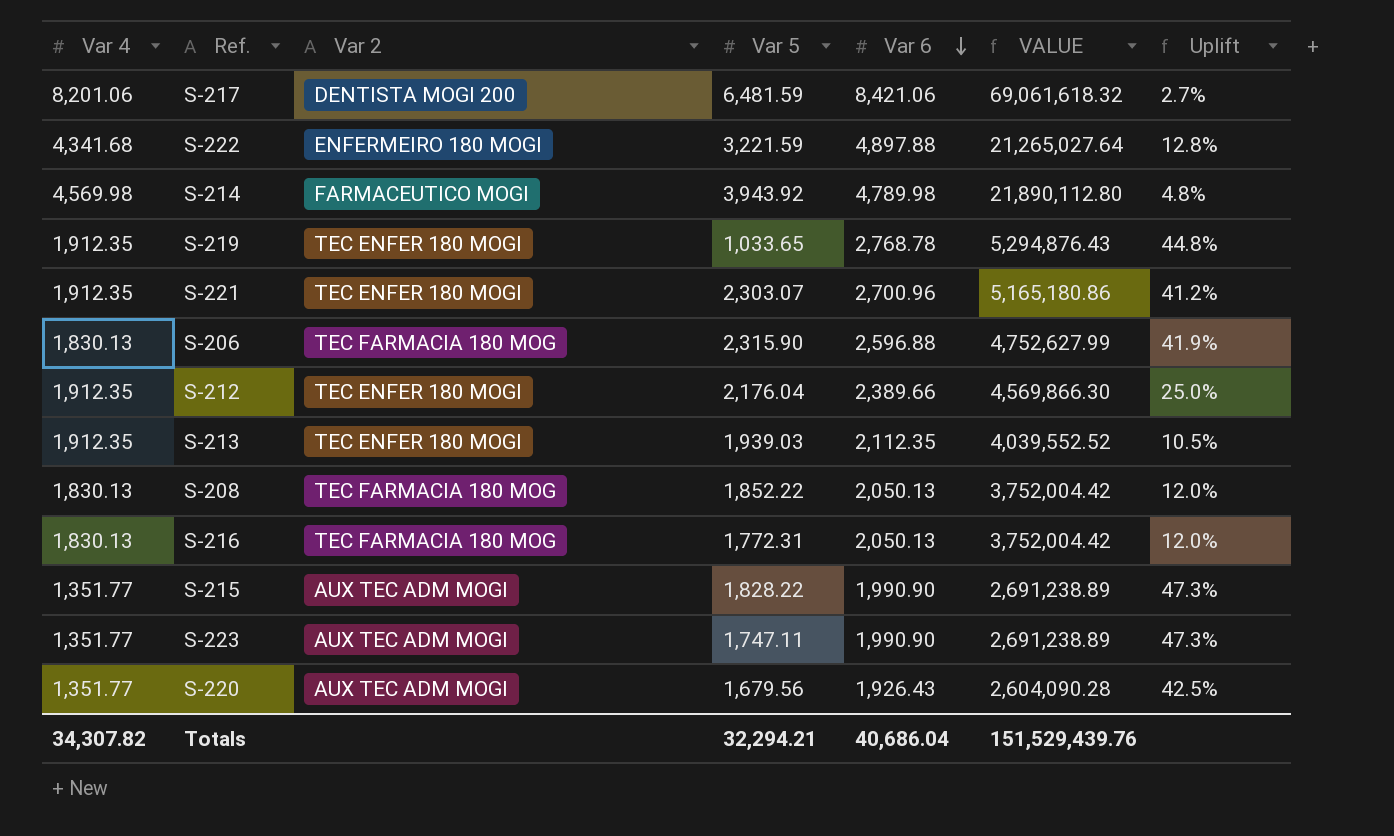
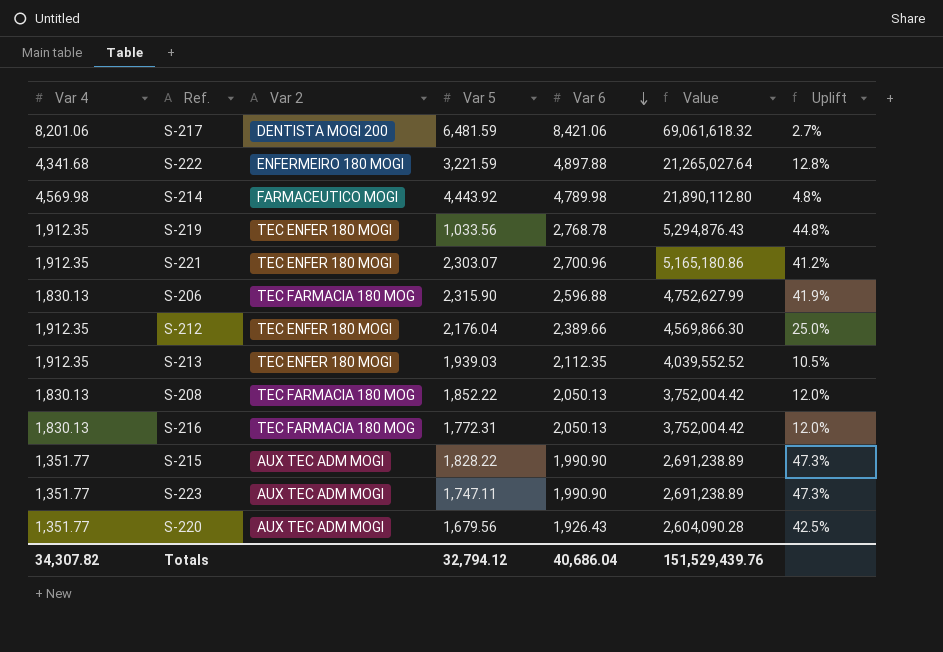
column name: VALUE -> Value
S-214 | Var 5: 3,943.92 -> 4,443.92
S-219 | Var 5: 1,033.65 -> 1,033.56
Totals | Var 5: 32,294.21 -> 32,794.12

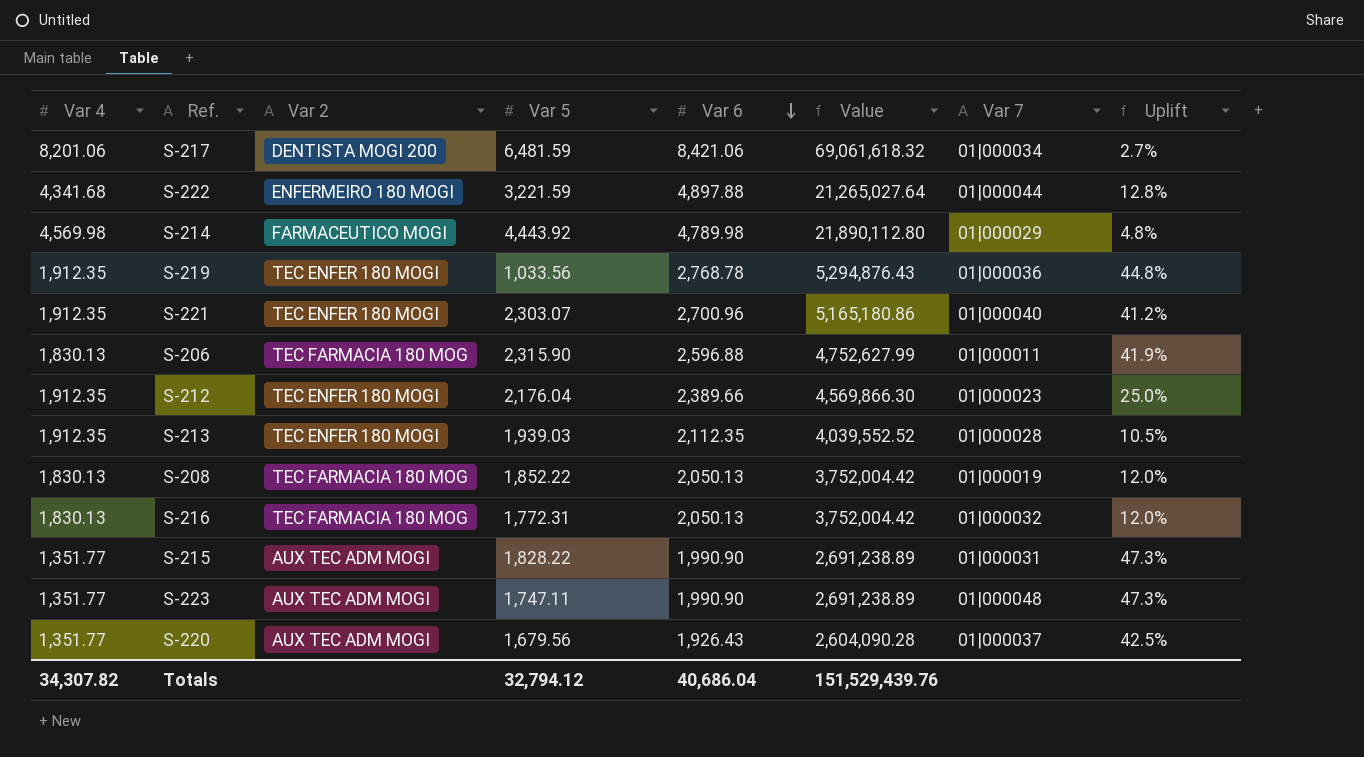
column Var 7 | position: none -> 7

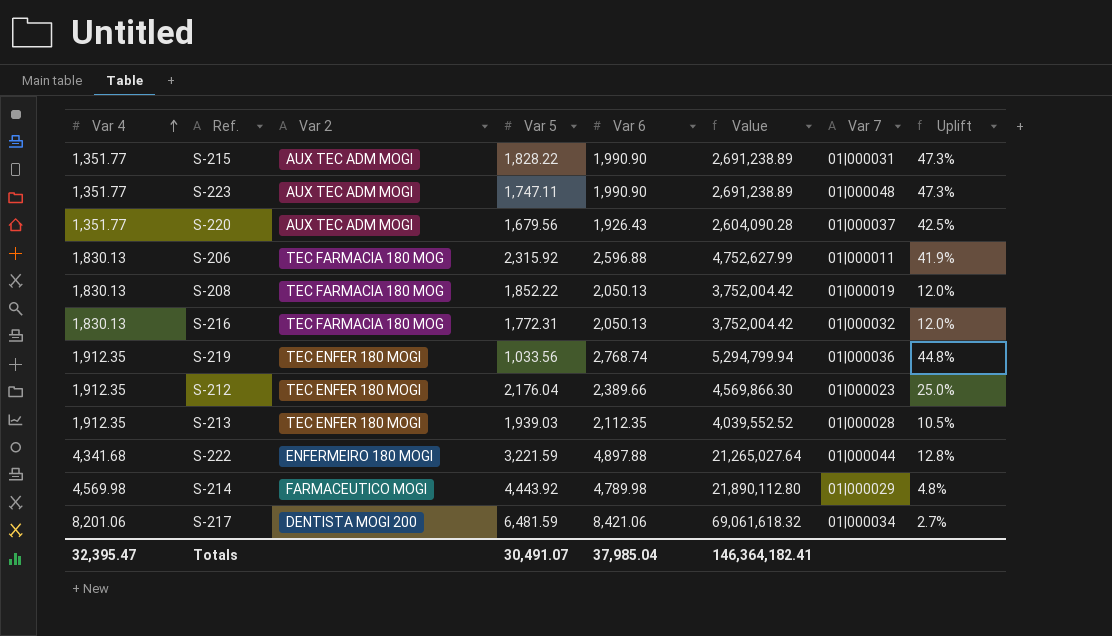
row order: Var 6 descending -> Var 4 ascending
row S-221: 1,912.35 | TEC ENFER 180 MOGI | 2,303.07 | 2,700.96 | 5,165,180.86 | 01|000040 | 41.2% -> none
S-206 | Var 5: 2,315.90 -> 2,315.92
S-219 | Var 6: 2,768.78 -> 2,768.74
S-219 | Value: 5,294,876.43 -> 5,294,799.94
Totals | Var 4: 34,307.82 -> 32,395.47
Totals | Var 5: 32,794.12 -> 30,491.07
Totals | Var 6: 40,686.04 -> 37,985.04
Totals | Value: 151,529,439.76 -> 146,364,182.41

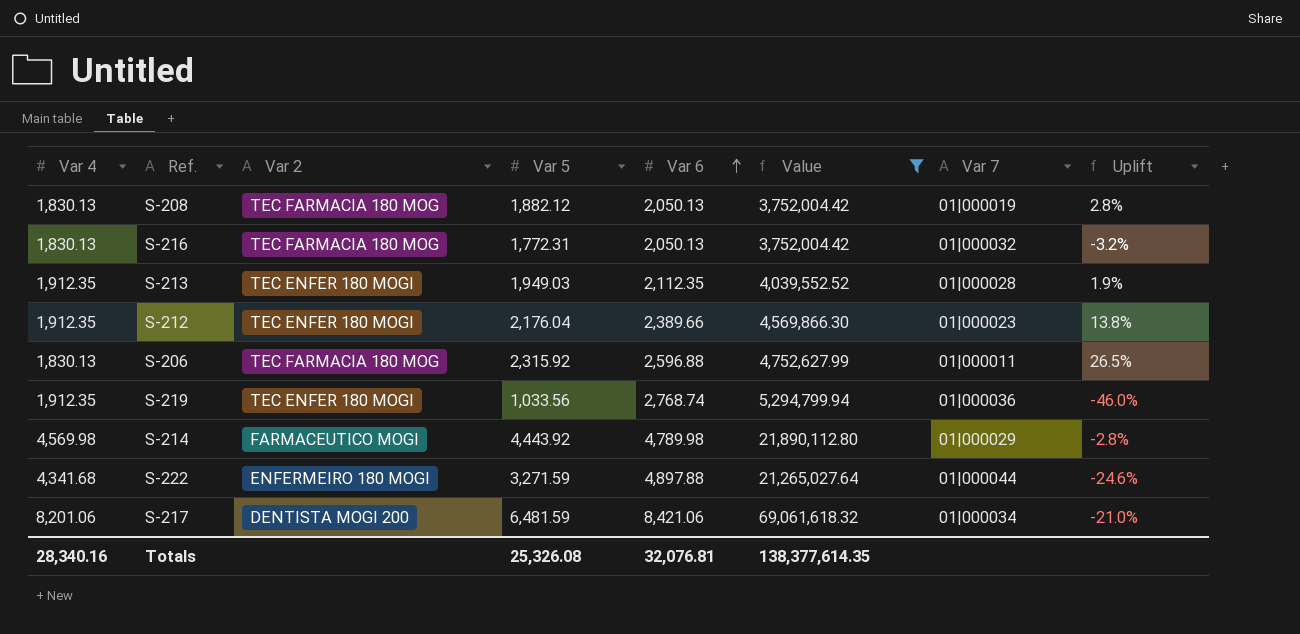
filter: none -> Value >= 3,752,004.42
row order: Var 4 ascending -> Var 6 ascending
column Uplift | formula: ([Var 6] - [Var 4]) / [Var 4] -> ([Var 5] - [Var 4]) / [Var 4]
S-208 | Var 5: 1,852.22 -> 1,882.12
S-213 | Var 5: 1,939.03 -> 1,949.03
S-222 | Var 5: 3,221.59 -> 3,271.59
Totals | Var 4: 32,395.47 -> 28,340.16
Totals | Var 5: 30,491.07 -> 25,326.08
Totals | Var 6: 37,985.04 -> 32,076.81
Totals | Value: 146,364,182.41 -> 138,377,614.35

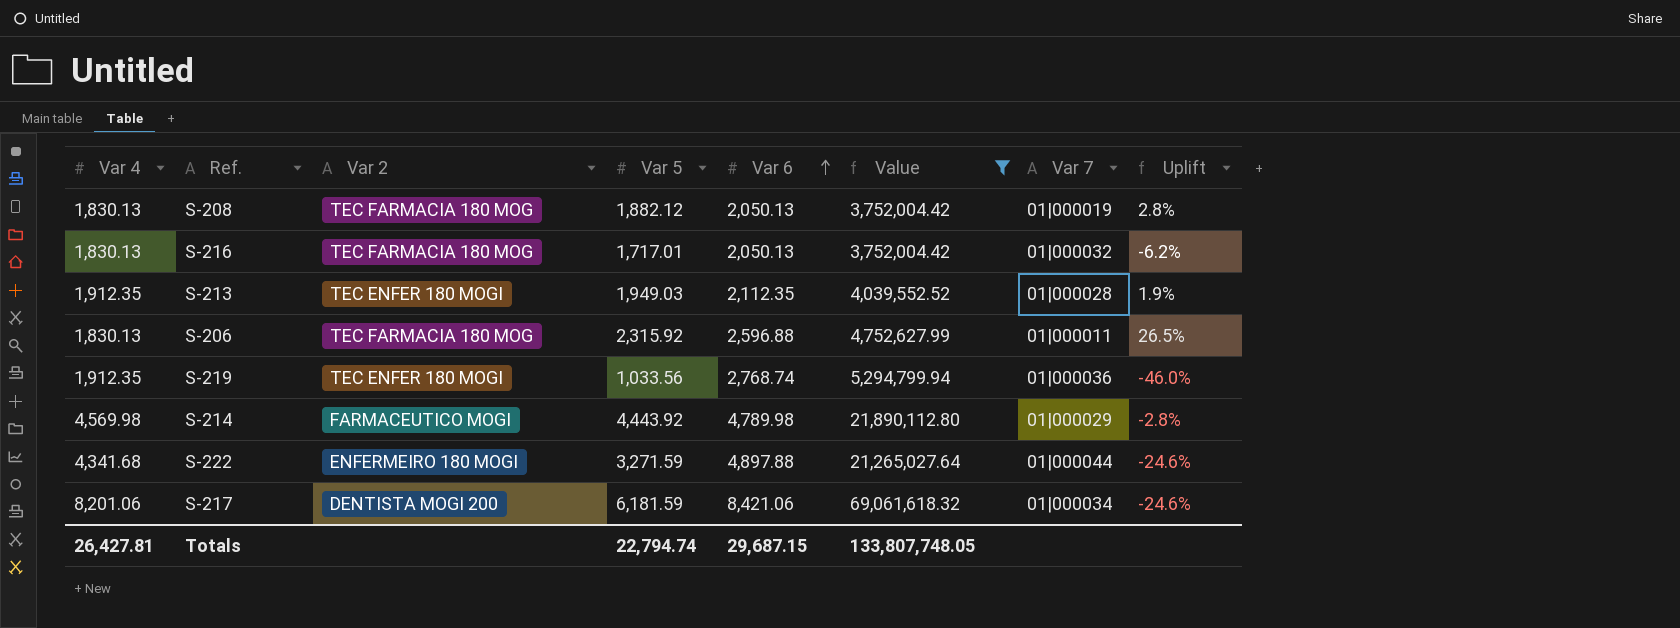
row S-212: 1,912.35 | TEC ENFER 180 MOGI | 2,176.04 | 2,389.66 | 4,569,866.30 | 01|000023 | 13.8% -> none
S-216 | Var 5: 1,772.31 -> 1,717.01
S-216 | Uplift: -3.2% -> -6.2%
S-217 | Var 5: 6,481.59 -> 6,181.59
S-217 | Uplift: -21.0% -> -24.6%
Totals | Var 4: 28,340.16 -> 26,427.81
Totals | Var 5: 25,326.08 -> 22,794.74
Totals | Var 6: 32,076.81 -> 29,687.15
Totals | Value: 138,377,614.35 -> 133,807,748.05

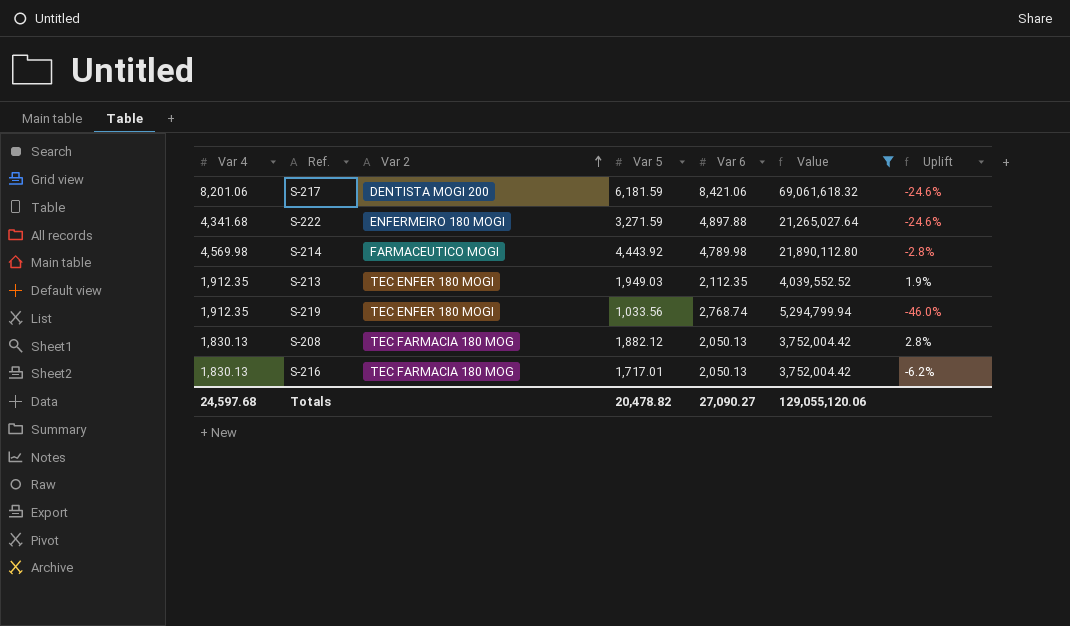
row order: Var 6 ascending -> Var 2 ascending
column Var 7 | position: 7 -> none
row S-206: 1,830.13 | TEC FARMACIA 180 MOG | 2,315.92 | 2,596.88 | 4,752,627.99 | 01|000011 | 26.5% -> none
Totals | Var 4: 26,427.81 -> 24,597.68
Totals | Var 5: 22,794.74 -> 20,478.82
Totals | Var 6: 29,687.15 -> 27,090.27
Totals | Value: 133,807,748.05 -> 129,055,120.06

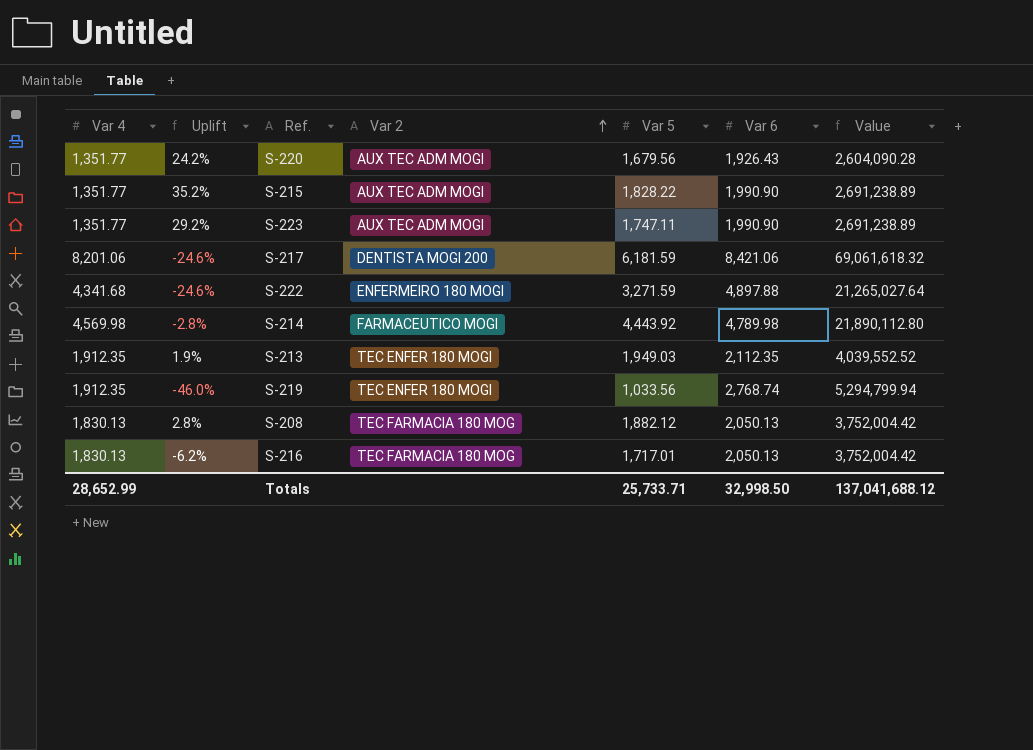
filter: Value >= 3,752,004.42 -> none
column Uplift | position: 7 -> 2
Totals | Var 4: 24,597.68 -> 28,652.99
Totals | Var 5: 20,478.82 -> 25,733.71
Totals | Var 6: 27,090.27 -> 32,998.50
Totals | Value: 129,055,120.06 -> 137,041,688.12

